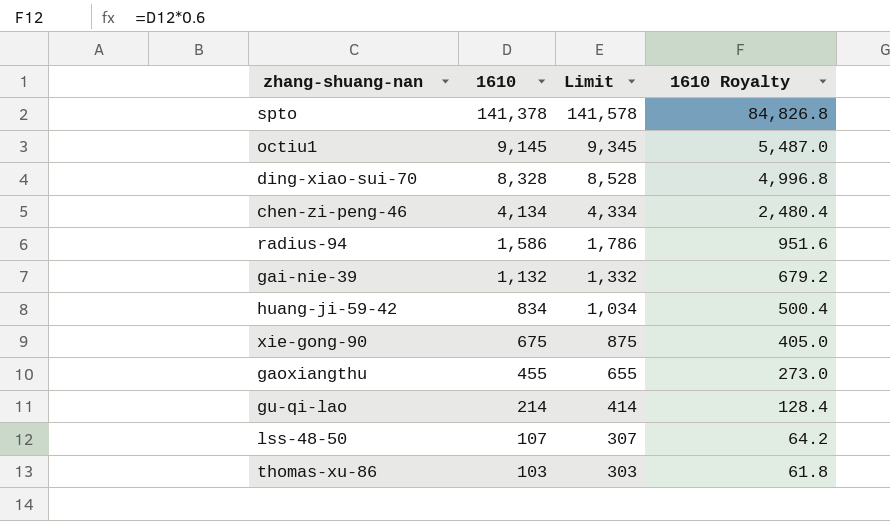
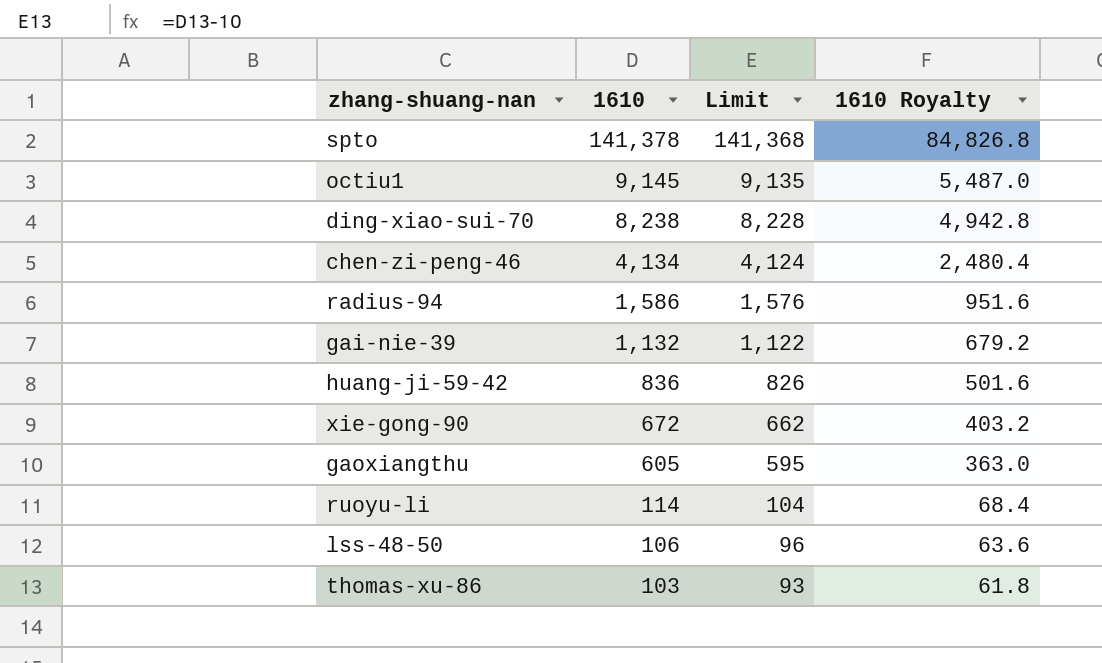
column Limit | formula: [1610] + 200 -> [1610] - 10
row gu-qi-lao: 214 | 414 | 128.4 -> none
ding-xiao-sui-70 | 1610: 8,328 -> 8,238
ding-xiao-sui-70 | 1610 Royalty: 4,996.8 -> 4,942.8
huang-ji-59-42 | 1610: 834 -> 836
huang-ji-59-42 | 1610 Royalty: 500.4 -> 501.6
xie-gong-90 | 1610: 675 -> 672
xie-gong-90 | 1610 Royalty: 405.0 -> 403.2
gaoxiangthu | 1610: 455 -> 605
gaoxiangthu | 1610 Royalty: 273.0 -> 363.0
row ruoyu-li: none -> 114 | 104 | 68.4
lss-48-50 | 1610: 107 -> 106
lss-48-50 | 1610 Royalty: 64.2 -> 63.6

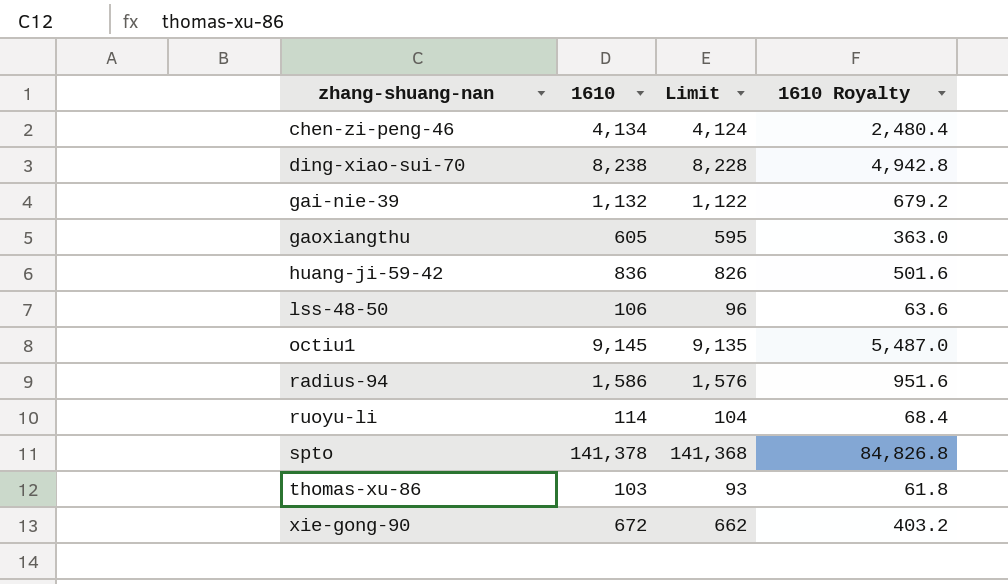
row order: 1610 descending -> zhang-shuang-nan ascending

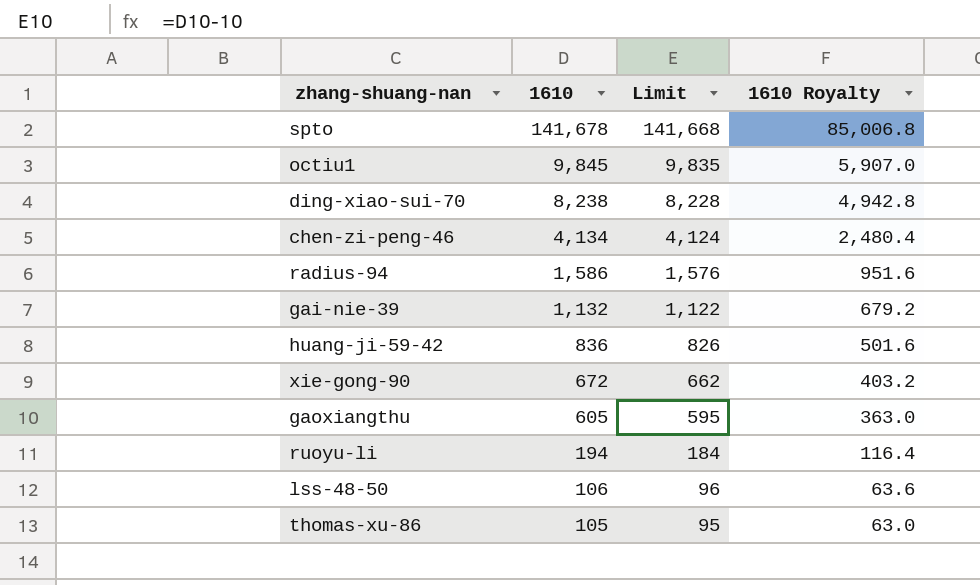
row order: zhang-shuang-nan ascending -> 1610 descending
spto | 1610: 141,378 -> 141,678
spto | Limit: 141,368 -> 141,668
spto | 1610 Royalty: 84,826.8 -> 85,006.8
octiu1 | 1610: 9,145 -> 9,845
octiu1 | Limit: 9,135 -> 9,835
octiu1 | 1610 Royalty: 5,487.0 -> 5,907.0
ruoyu-li | 1610: 114 -> 194
ruoyu-li | Limit: 104 -> 184
ruoyu-li | 1610 Royalty: 68.4 -> 116.4
thomas-xu-86 | 1610: 103 -> 105
thomas-xu-86 | Limit: 93 -> 95
thomas-xu-86 | 1610 Royalty: 61.8 -> 63.0

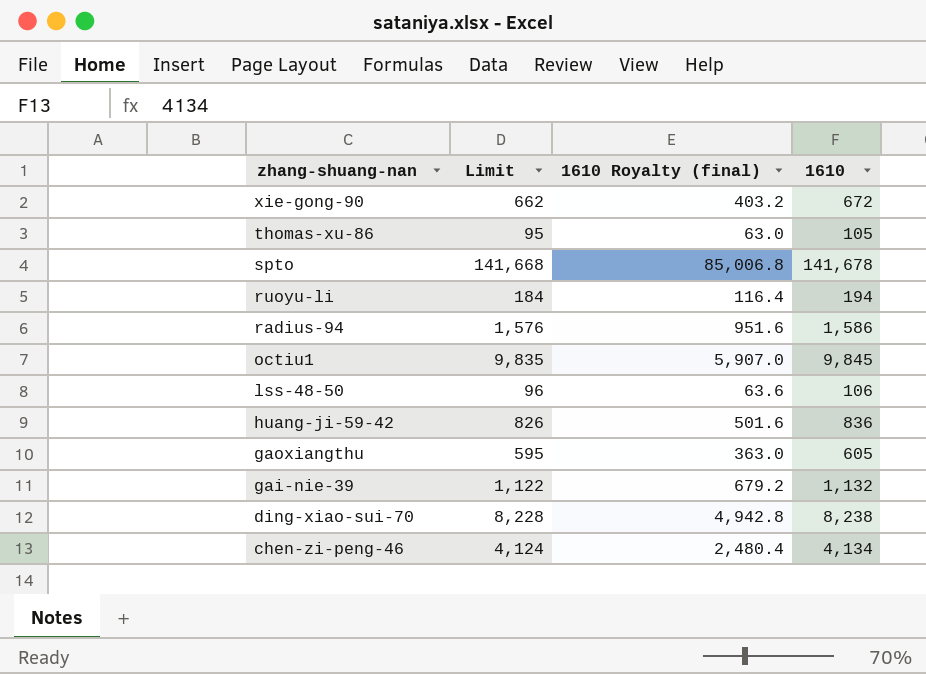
row order: 1610 descending -> zhang-shuang-nan descending
column name: 1610 Royalty -> 1610 Royalty (final)
column 1610 | position: 2 -> 4

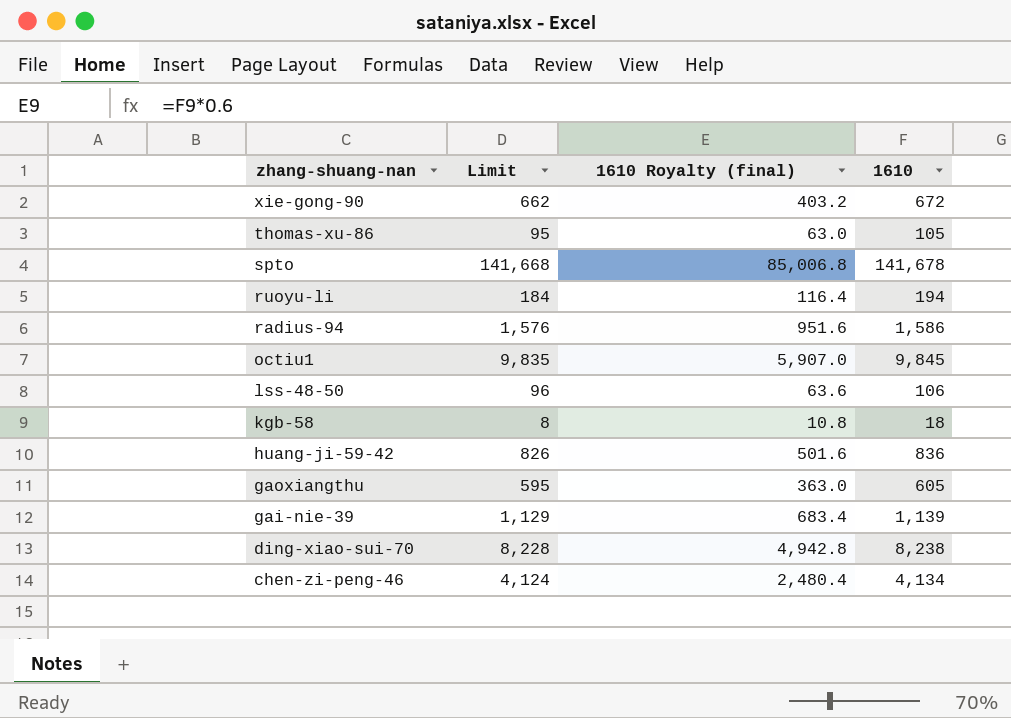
row kgb-58: none -> 8 | 10.8 | 18
gai-nie-39 | Limit: 1,122 -> 1,129
gai-nie-39 | 1610 Royalty (final): 679.2 -> 683.4
gai-nie-39 | 1610: 1,132 -> 1,139

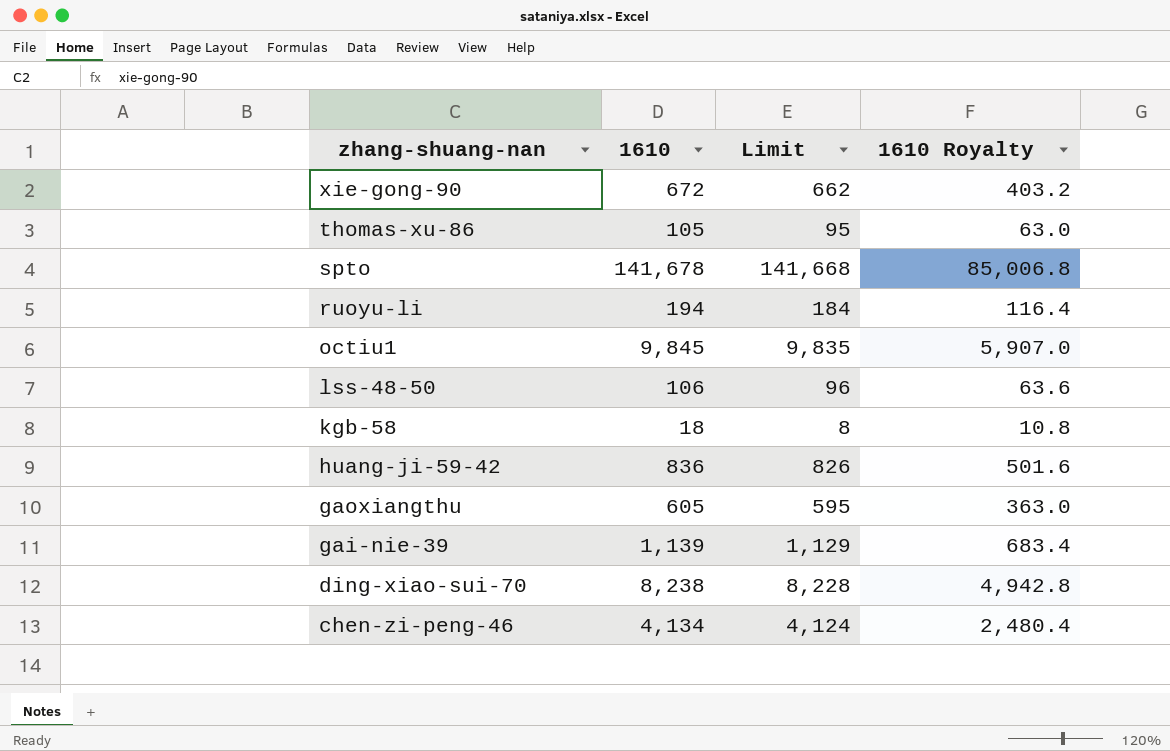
column 1610 | position: 4 -> 2
column name: 1610 Royalty (final) -> 1610 Royalty
row radius-94: 1,576 | 951.6 | 1,586 -> none

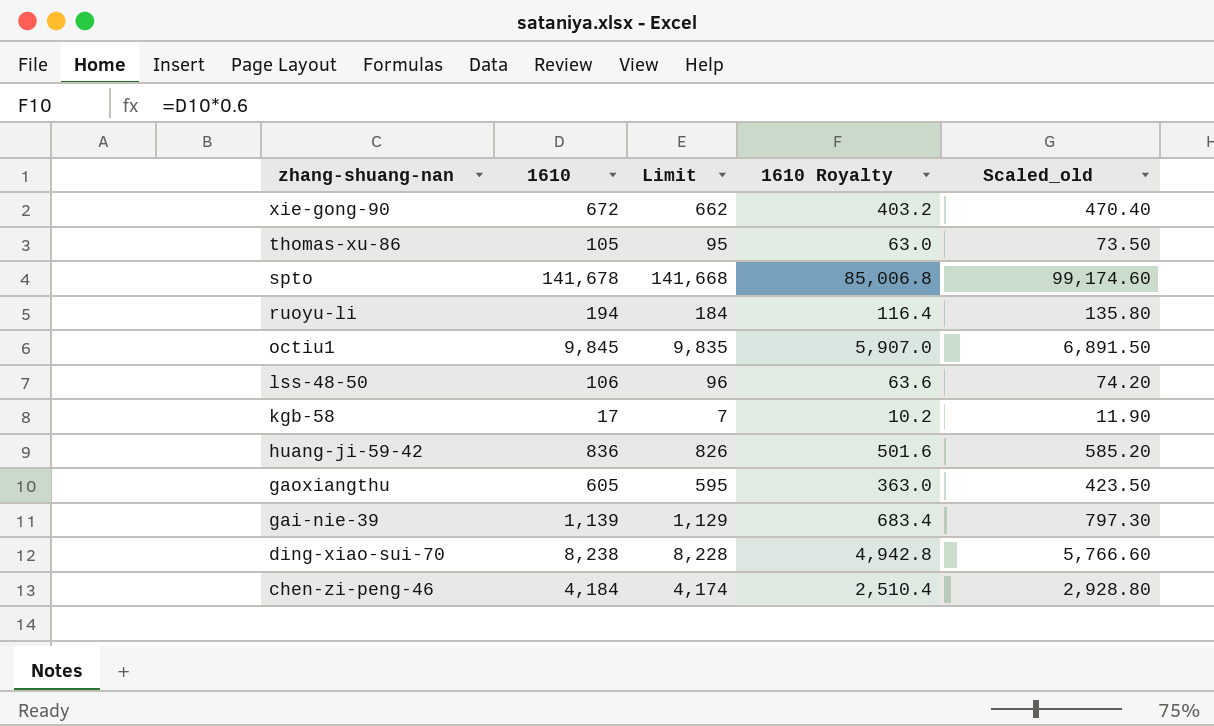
column Scaled_old | formula: none -> [1610] * 0.7
kgb-58 | 1610: 18 -> 17
kgb-58 | Limit: 8 -> 7
kgb-58 | 1610 Royalty: 10.8 -> 10.2
chen-zi-peng-46 | 1610: 4,134 -> 4,184
chen-zi-peng-46 | Limit: 4,124 -> 4,174
chen-zi-peng-46 | 1610 Royalty: 2,480.4 -> 2,510.4

